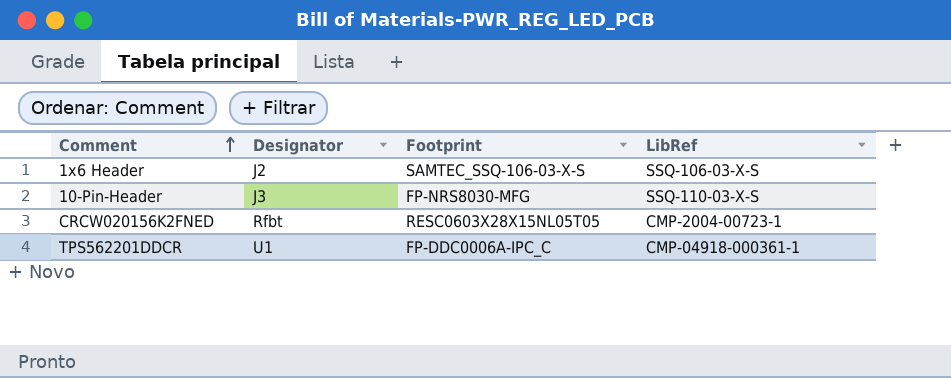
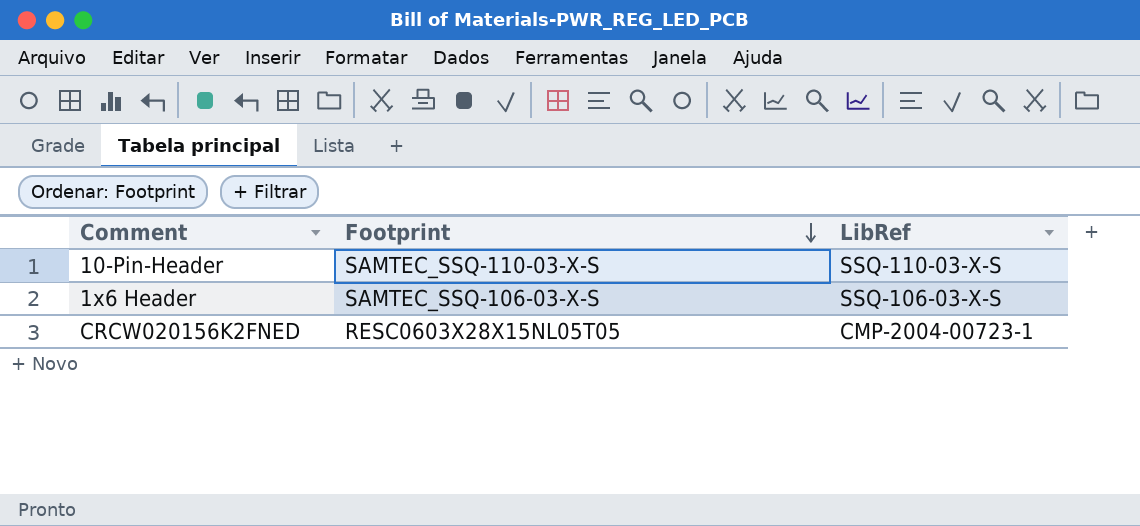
row order: Comment ascending -> Footprint descending
column Designator | position: 2 -> none
row TPS562201DDCR: U1 | FP-DDC0006A-IPC_C | CMP-04918-000361-1 -> none
10-Pin-Header | Footprint: FP-NRS8030-MFG -> SAMTEC_SSQ-110-03-X-S

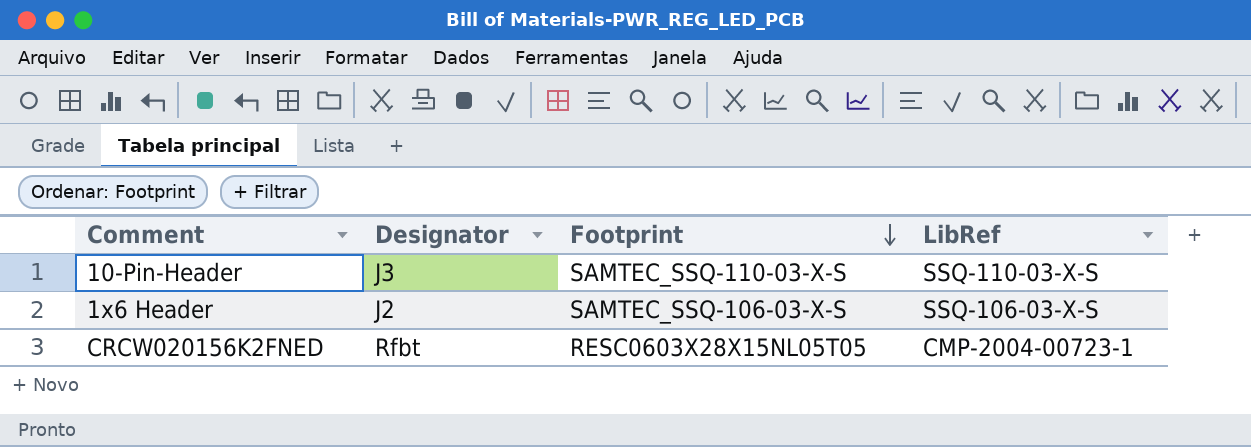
column Designator | position: none -> 2

